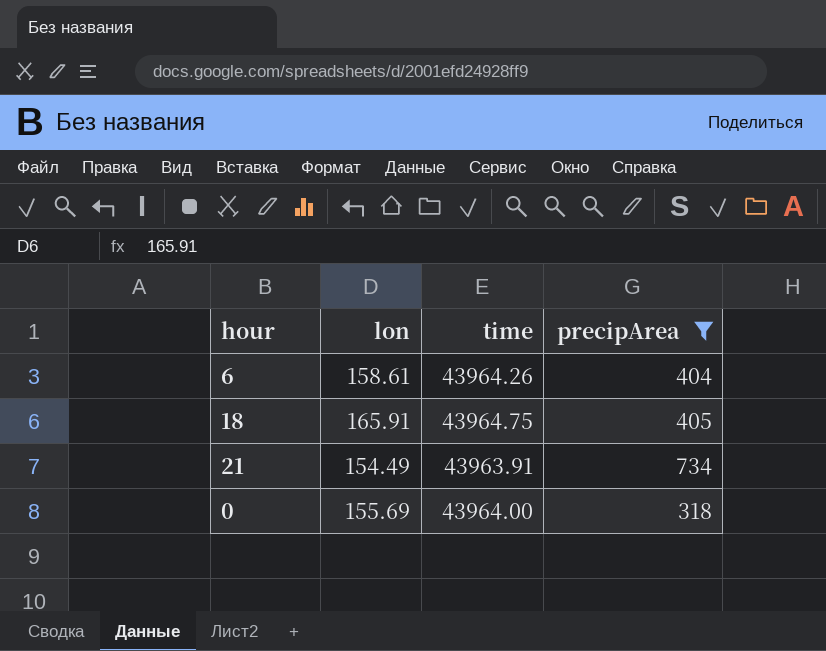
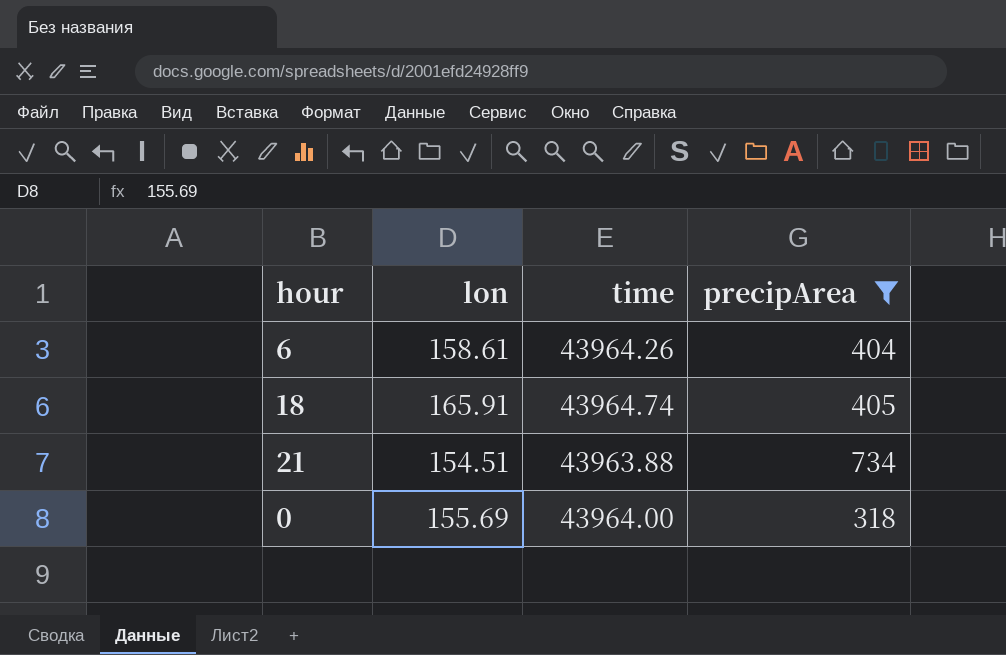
18 | time: 43964.75 -> 43964.74
21 | lon: 154.49 -> 154.51
21 | time: 43963.91 -> 43963.88

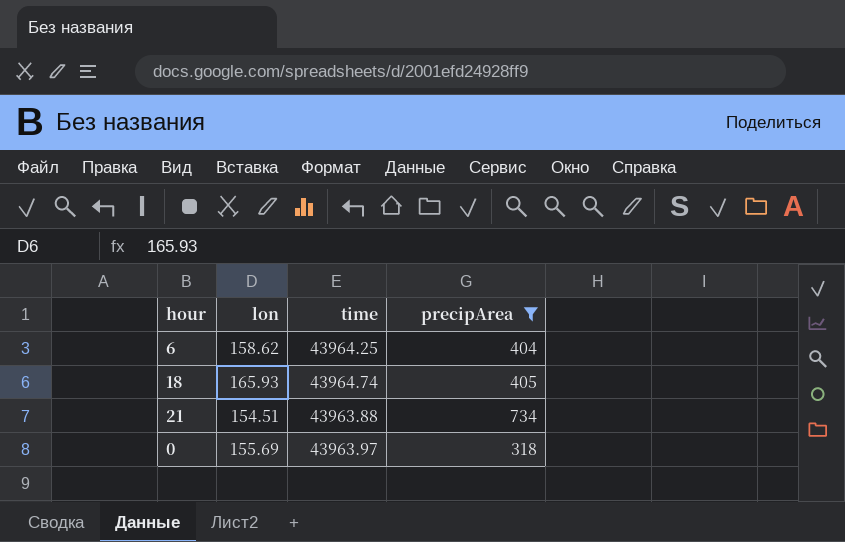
6 | lon: 158.61 -> 158.62
6 | time: 43964.26 -> 43964.25
18 | lon: 165.91 -> 165.93
0 | time: 43964.00 -> 43963.97

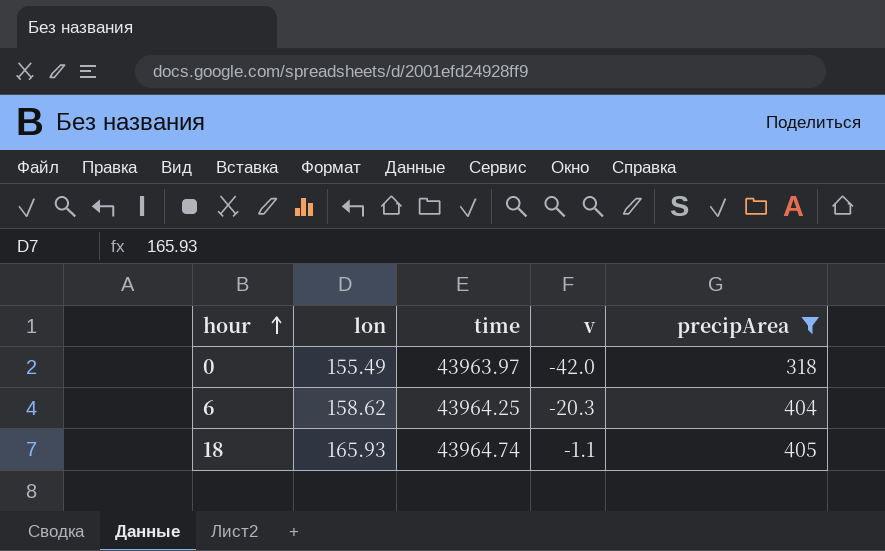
row order: none -> hour ascending
column v | position: none -> 4
row 21: 154.51 | 43963.88 | 734 -> none
0 | lon: 155.69 -> 155.49

